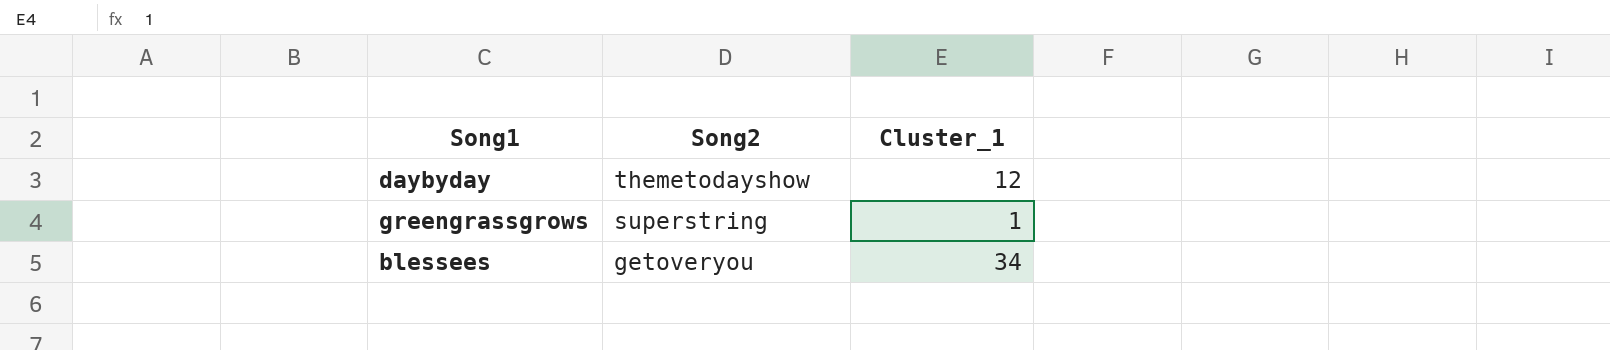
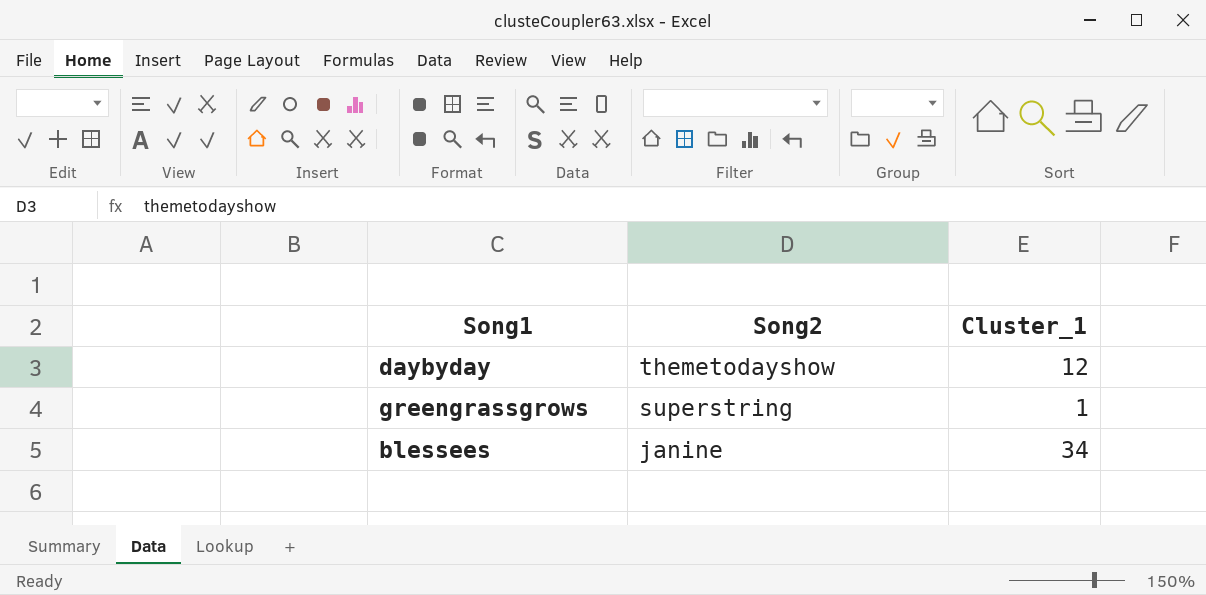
blessees | Song2: getoveryou -> janine

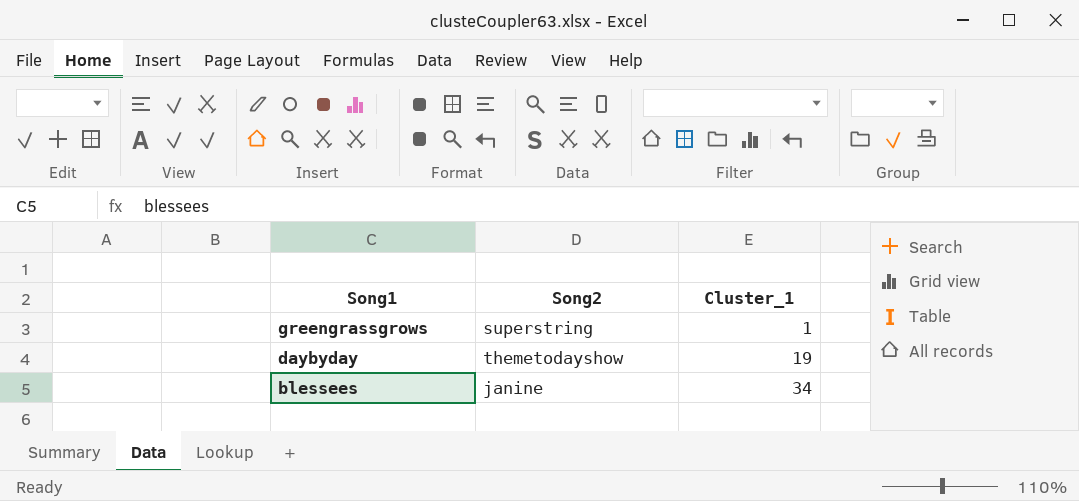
row order: Song2 descending -> Song1 descending
daybyday | Cluster_1: 12 -> 19

